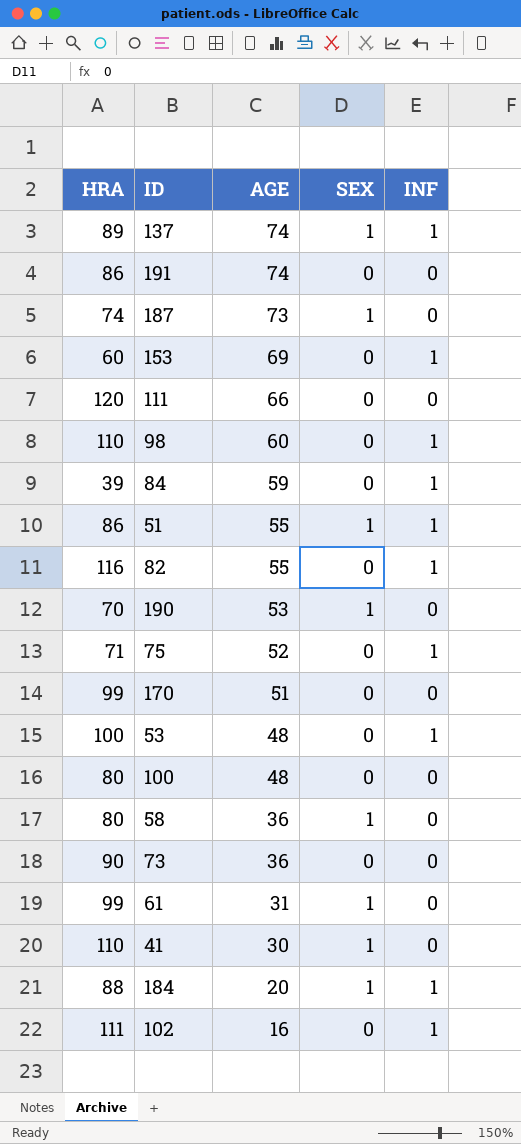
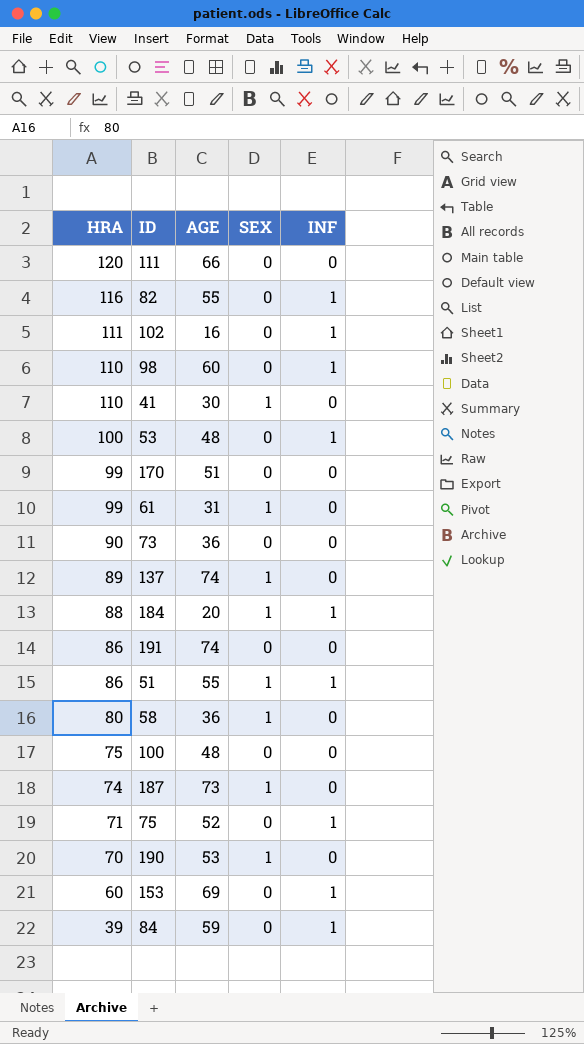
row order: AGE descending -> HRA descending
137 | INF: 1 -> 0
100 | HRA: 80 -> 75

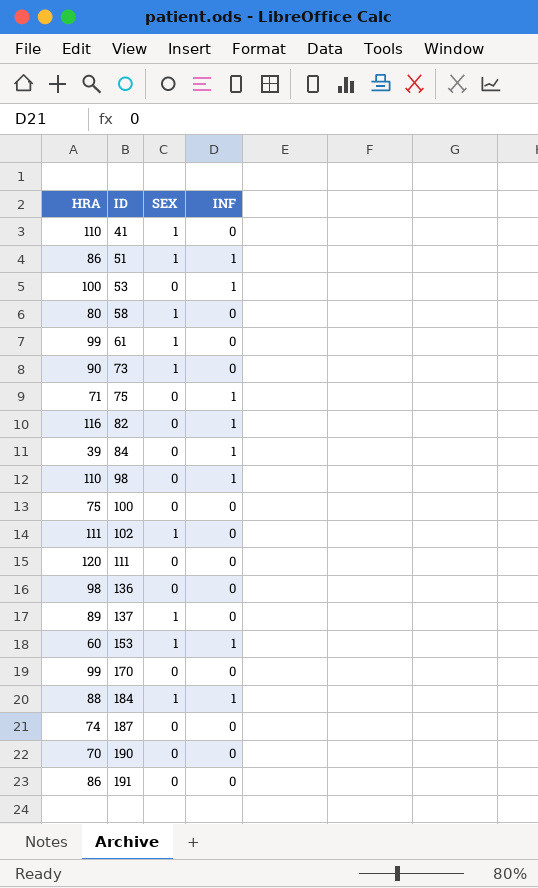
row order: HRA descending -> ID ascending
column AGE | position: 3 -> none
73 | SEX: 0 -> 1
102 | SEX: 0 -> 1
102 | INF: 1 -> 0
row 136: none -> 98 | 0 | 0
153 | SEX: 0 -> 1
187 | SEX: 1 -> 0
190 | SEX: 1 -> 0

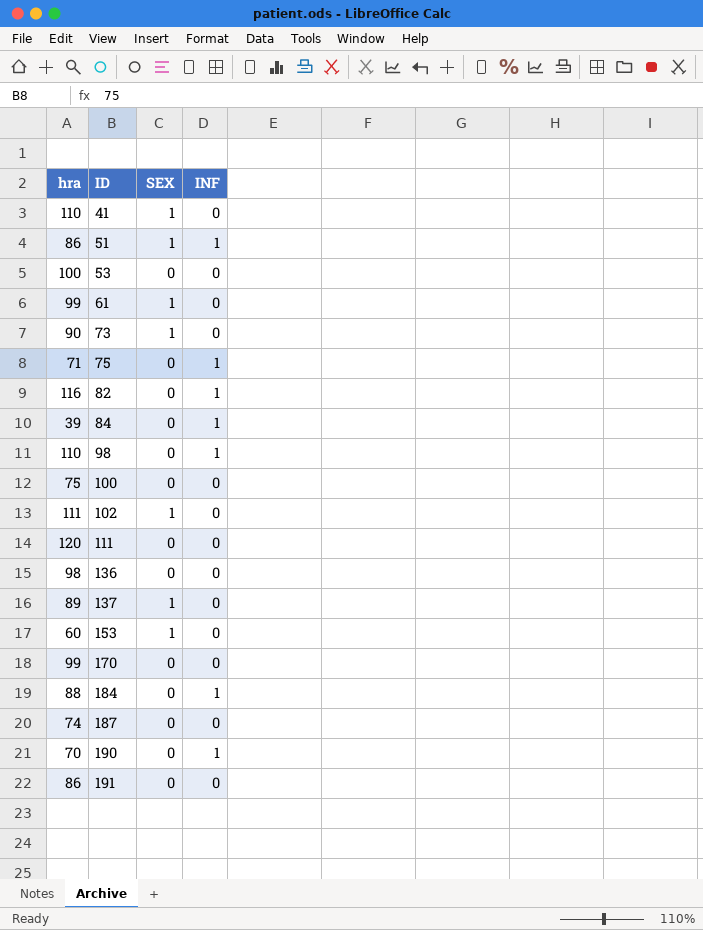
column name: HRA -> hra
row 58: 80 | 1 | 0 -> none
53 | INF: 1 -> 0
153 | INF: 1 -> 0
184 | SEX: 1 -> 0
190 | INF: 0 -> 1

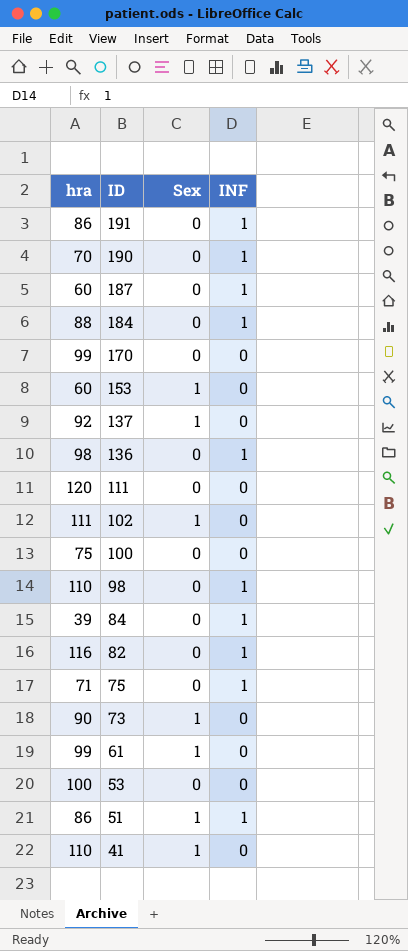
row order: ID ascending -> ID descending
column name: SEX -> Sex
191 | INF: 0 -> 1
187 | hra: 74 -> 60
187 | INF: 0 -> 1
137 | hra: 89 -> 92
136 | INF: 0 -> 1

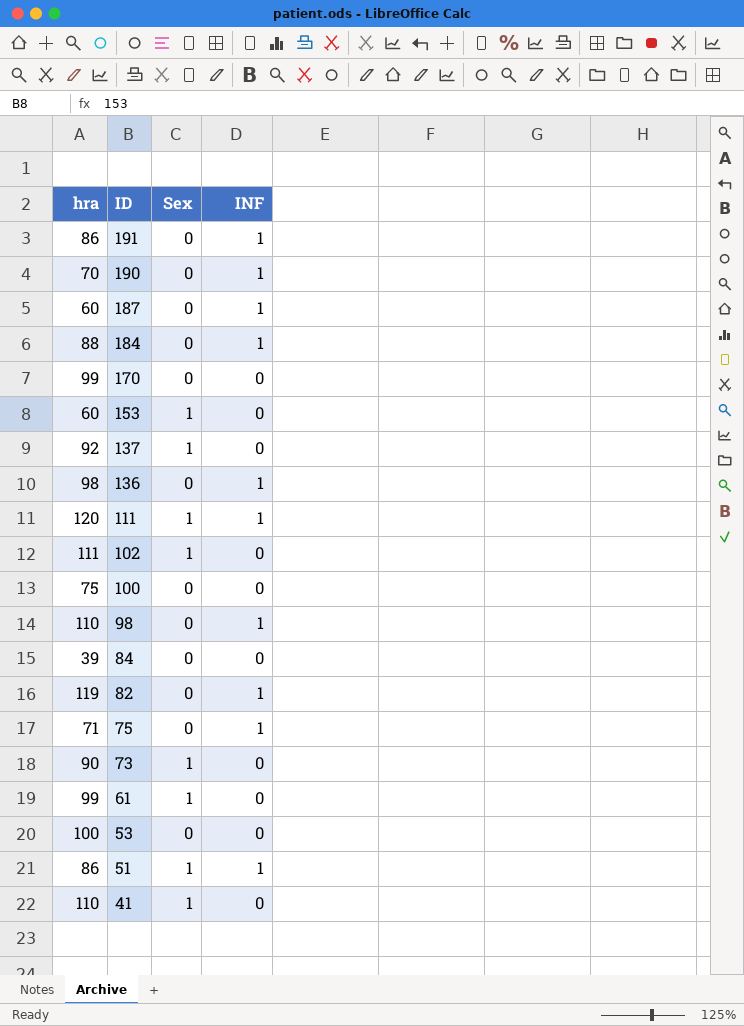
111 | Sex: 0 -> 1
111 | INF: 0 -> 1
84 | INF: 1 -> 0
82 | hra: 116 -> 119

